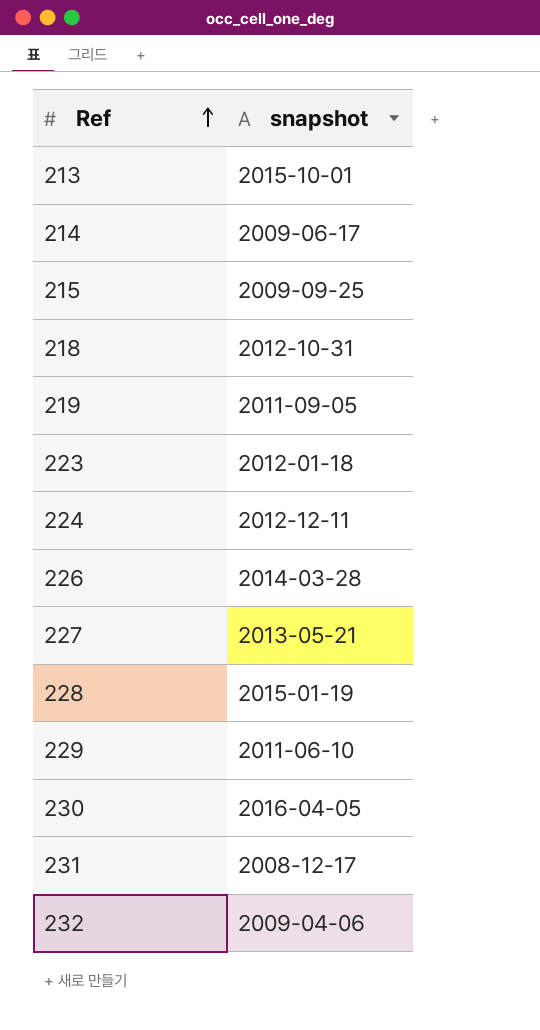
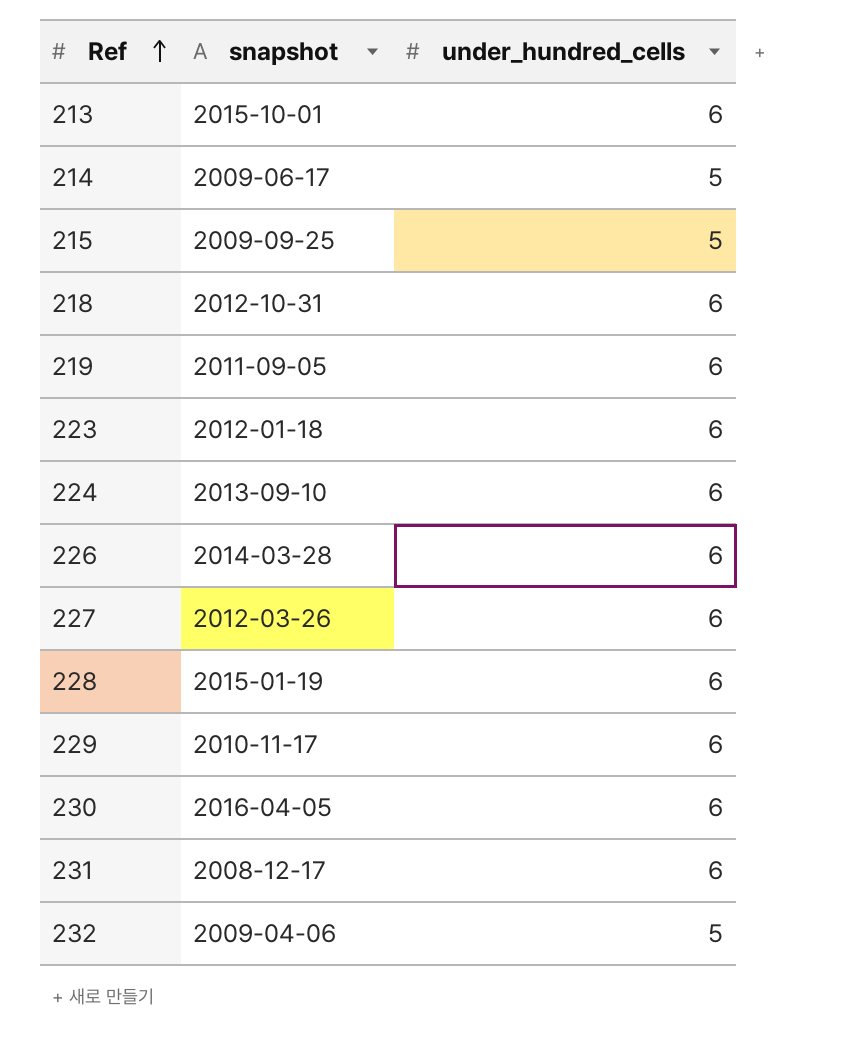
column under_hundred_cells | position: none -> 3
224 | snapshot: 2012-12-11 -> 2013-09-10
227 | snapshot: 2013-05-21 -> 2012-03-26
229 | snapshot: 2011-06-10 -> 2010-11-17

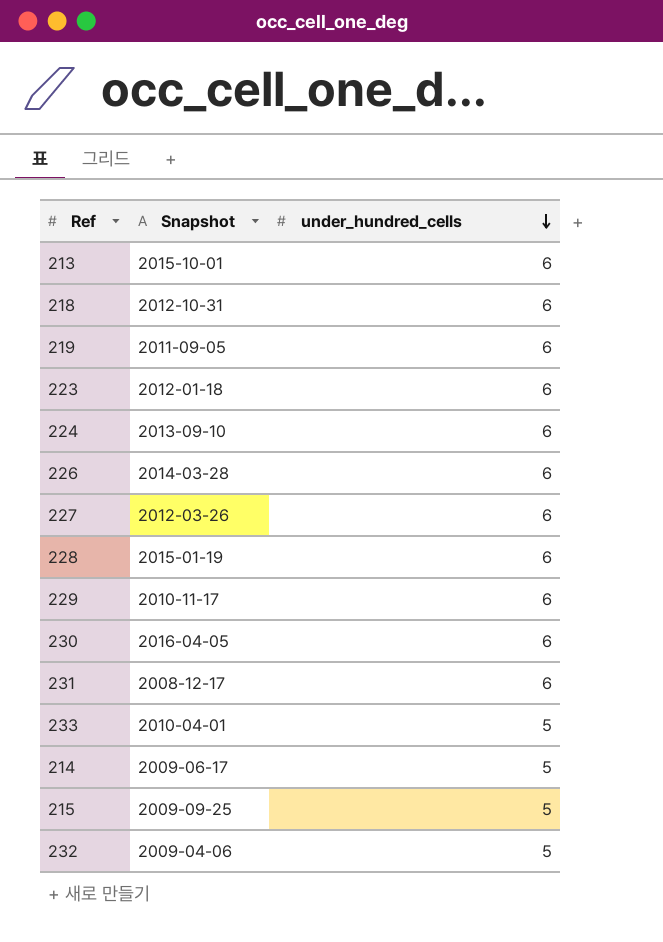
row order: Ref ascending -> under_hundred_cells descending
column name: snapshot -> Snapshot
row 233: none -> 2010-04-01 | 5

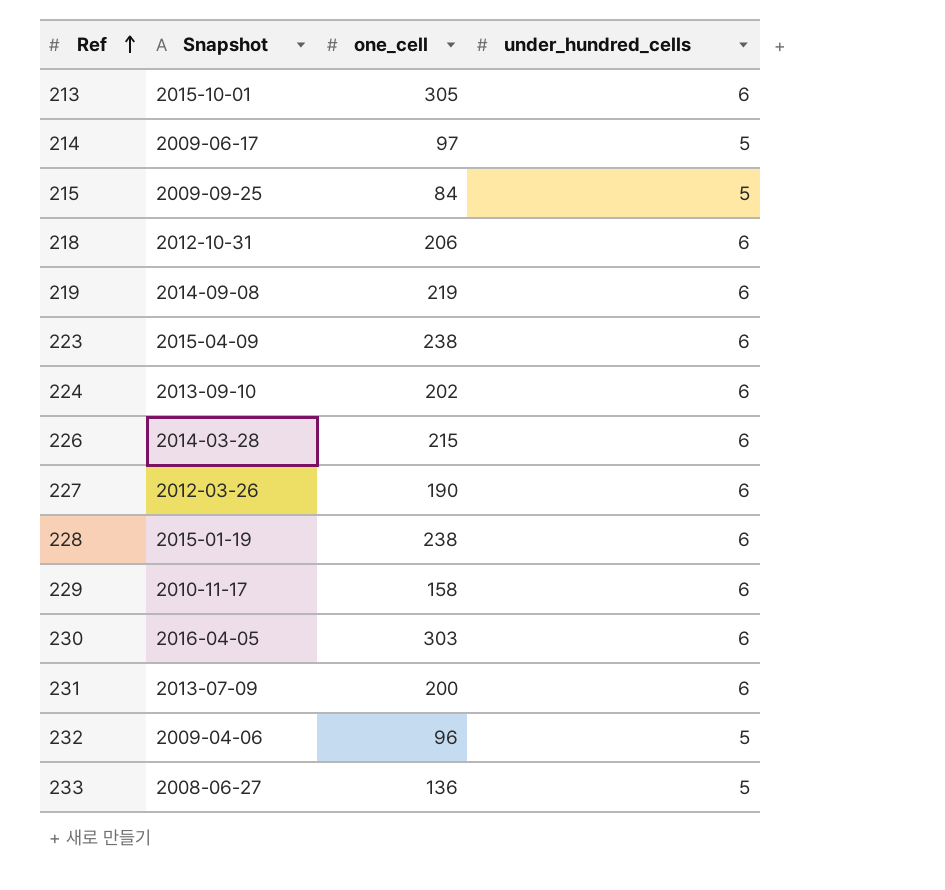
row order: under_hundred_cells descending -> Ref ascending
column one_cell | position: none -> 3
219 | Snapshot: 2011-09-05 -> 2014-09-08
223 | Snapshot: 2012-01-18 -> 2015-04-09
231 | Snapshot: 2008-12-17 -> 2013-07-09
233 | Snapshot: 2010-04-01 -> 2008-06-27

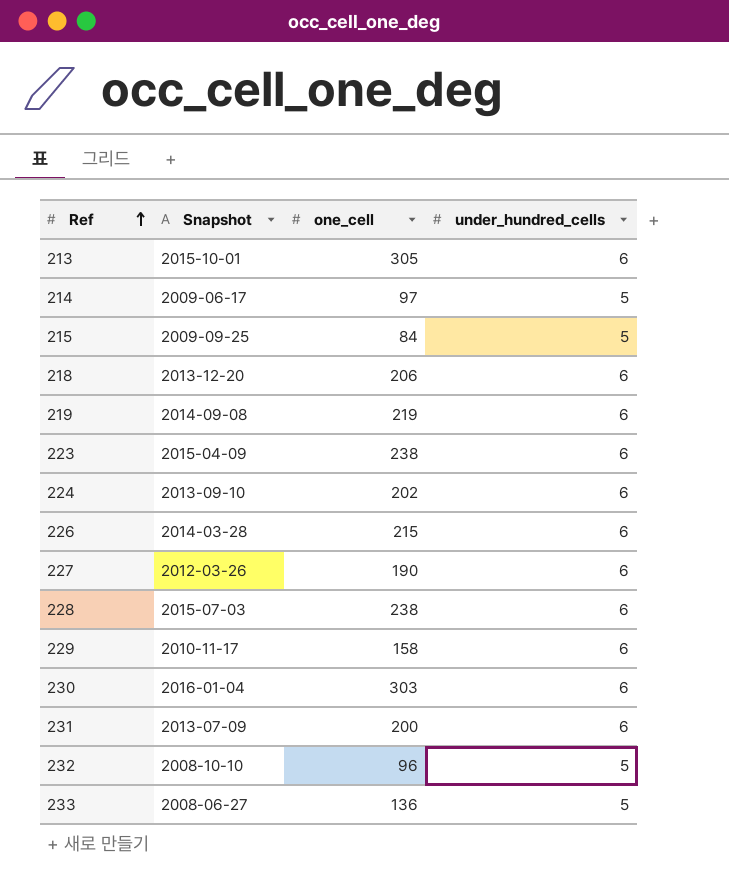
218 | Snapshot: 2012-10-31 -> 2013-12-20
228 | Snapshot: 2015-01-19 -> 2015-07-03
230 | Snapshot: 2016-04-05 -> 2016-01-04
232 | Snapshot: 2009-04-06 -> 2008-10-10

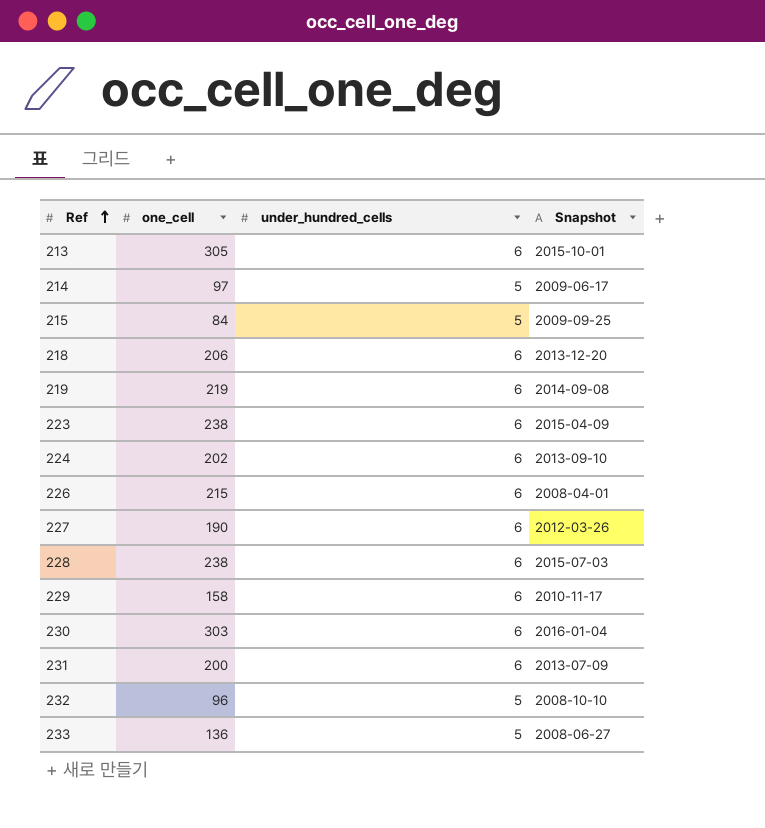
column Snapshot | position: 2 -> 4
226 | Snapshot: 2014-03-28 -> 2008-04-01

